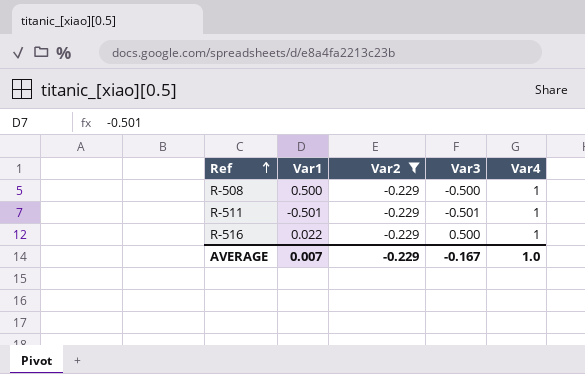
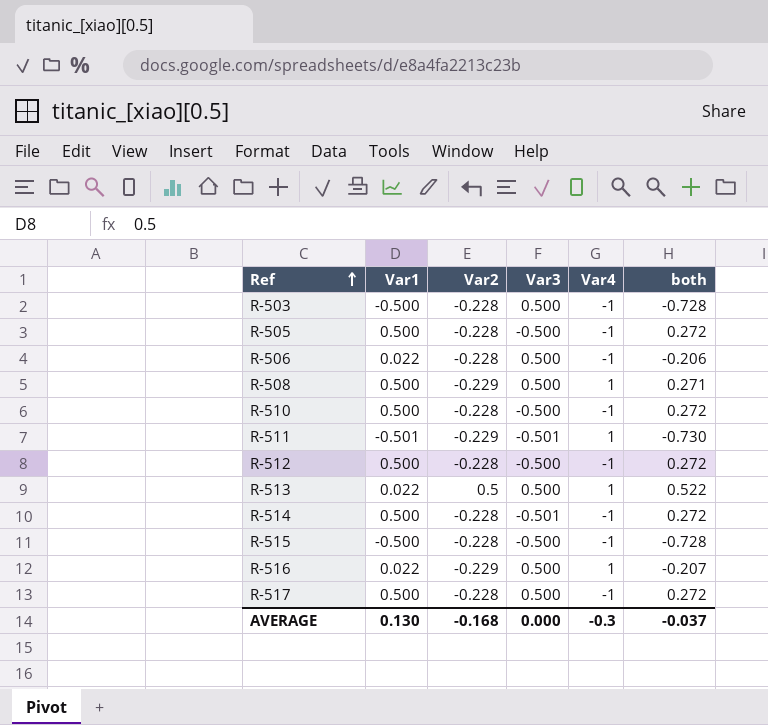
filter: Var2 = -0.229 -> none
column both | formula: none -> [Var1] + [Var2]
R-508 | Var3: -0.500 -> 0.500
AVERAGE | Var1: 0.007 -> 0.130
AVERAGE | Var2: -0.229 -> -0.168
AVERAGE | Var3: -0.167 -> 0.000
AVERAGE | Var4: 1.0 -> -0.3

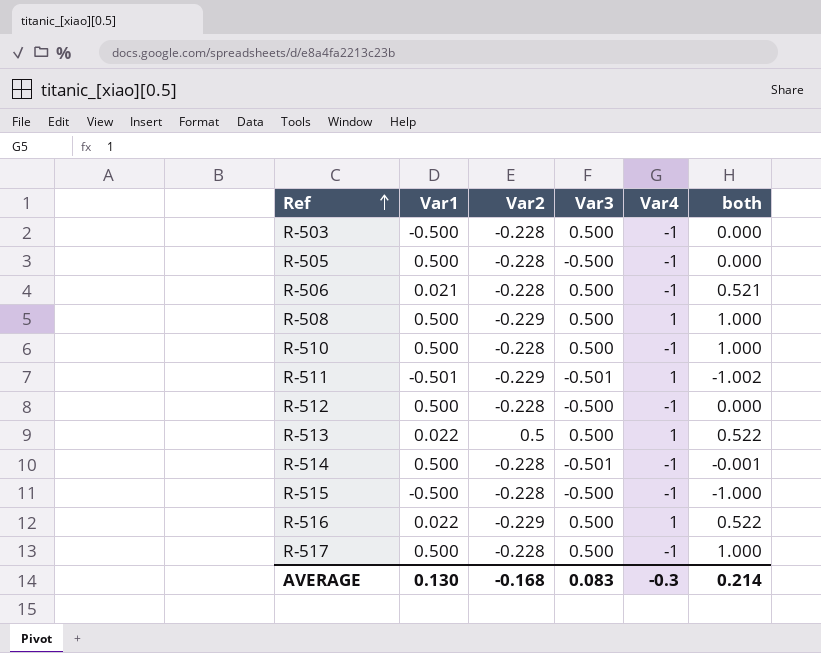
column both | formula: [Var1] + [Var2] -> [Var1] + [Var3]
R-506 | Var1: 0.022 -> 0.021
R-510 | Var3: -0.500 -> 0.500
AVERAGE | Var3: 0.000 -> 0.083
AVERAGE | both: -0.037 -> 0.214

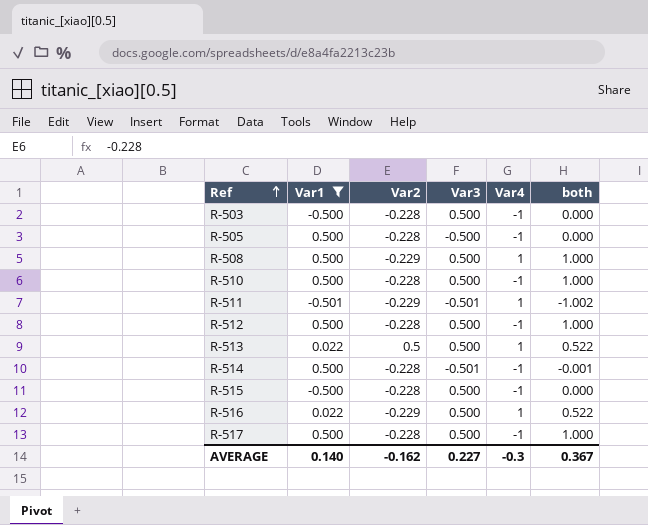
filter: none -> Var1 != 0.021
R-512 | Var3: -0.500 -> 0.500
R-512 | both: 0.000 -> 1.000
R-515 | Var3: -0.500 -> 0.500
R-515 | both: -1.000 -> 0.000
AVERAGE | Var1: 0.130 -> 0.140
AVERAGE | Var2: -0.168 -> -0.162
AVERAGE | Var3: 0.083 -> 0.227
AVERAGE | both: 0.214 -> 0.367

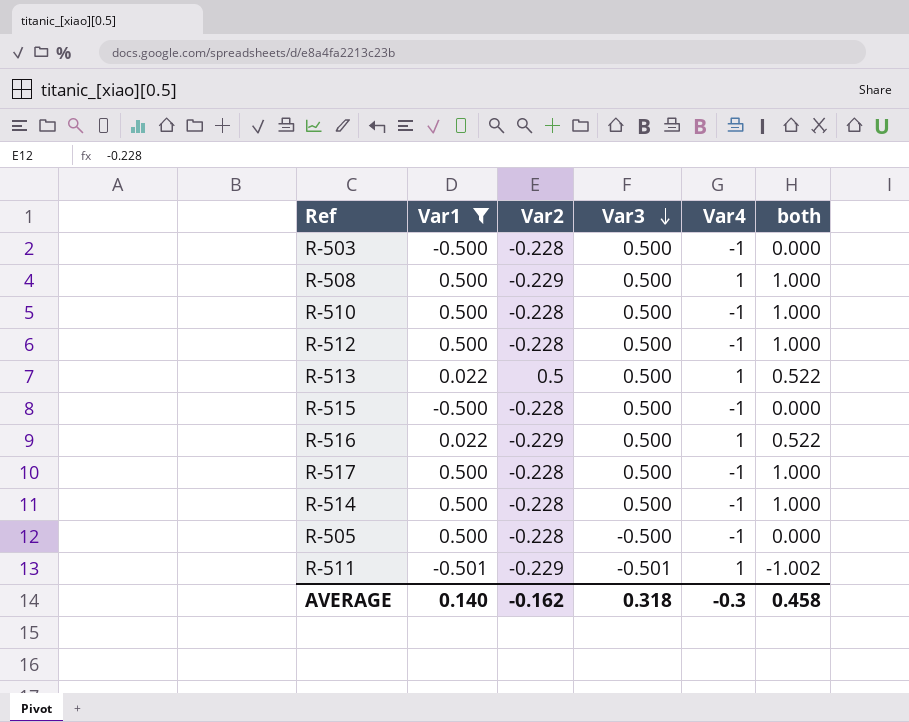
row order: Ref ascending -> Var3 descending
R-514 | Var3: -0.501 -> 0.500
R-514 | both: -0.001 -> 1.000
AVERAGE | Var3: 0.227 -> 0.318
AVERAGE | both: 0.367 -> 0.458

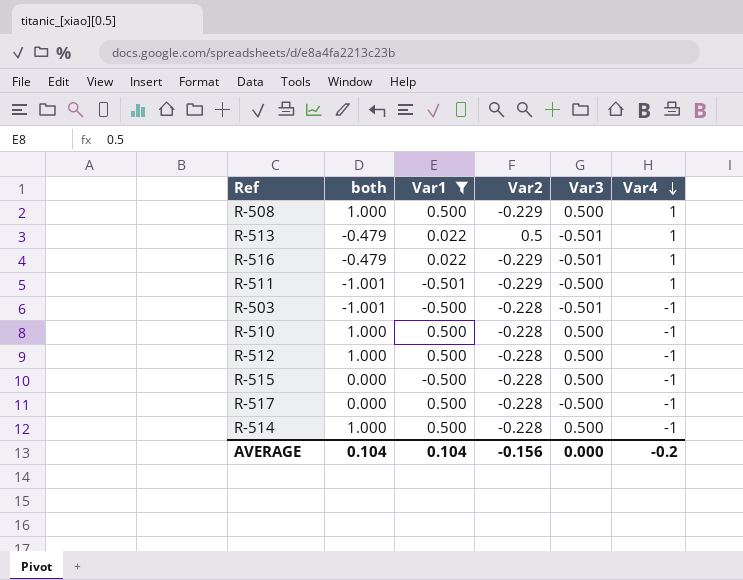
row order: Var3 descending -> Var4 descending
column both | position: 6 -> 2
row R-505: 0.500 | -0.228 | -0.500 | -1 | 0.000 -> none
R-513 | both: 0.522 -> -0.479
R-513 | Var3: 0.500 -> -0.501
R-516 | both: 0.522 -> -0.479
R-516 | Var3: 0.500 -> -0.501
R-511 | both: -1.002 -> -1.001
R-511 | Var3: -0.501 -> -0.500
R-503 | both: 0.000 -> -1.001
R-503 | Var3: 0.500 -> -0.501
R-517 | both: 1.000 -> 0.000
R-517 | Var3: 0.500 -> -0.500
AVERAGE | both: 0.458 -> 0.104
AVERAGE | Var1: 0.140 -> 0.104
AVERAGE | Var2: -0.162 -> -0.156
AVERAGE | Var3: 0.318 -> 0.000
AVERAGE | Var4: -0.3 -> -0.2

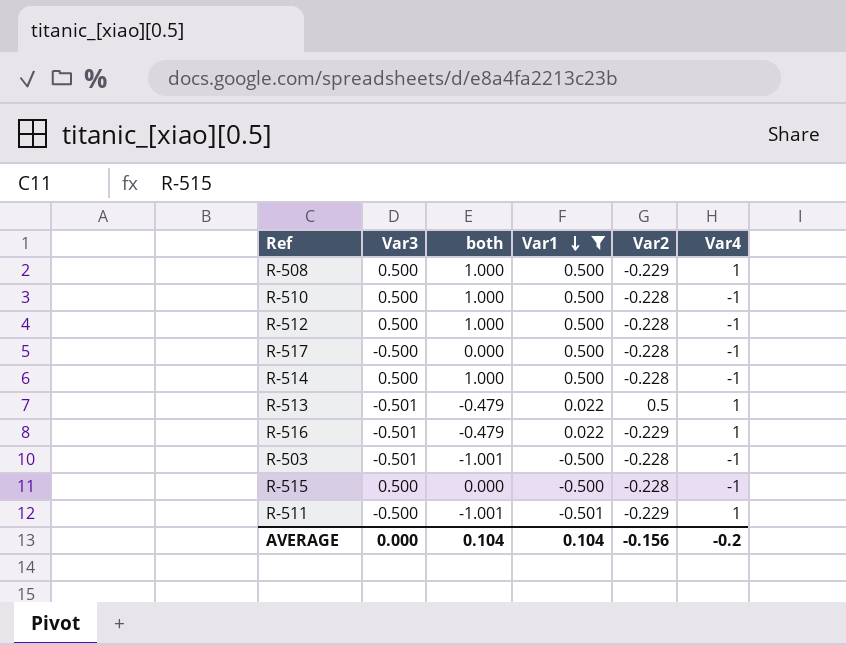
row order: Var4 descending -> Var1 descending
column Var3 | position: 5 -> 2

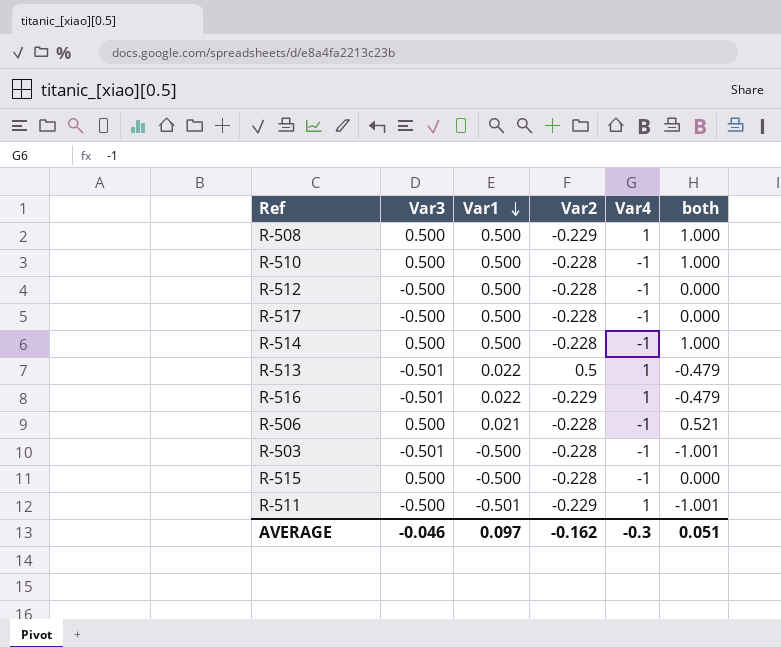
filter: Var1 != 0.021 -> none
column both | position: 3 -> 6
R-512 | Var3: 0.500 -> -0.500
R-512 | both: 1.000 -> 0.000
AVERAGE | Var3: 0.000 -> -0.046
AVERAGE | Var1: 0.104 -> 0.097
AVERAGE | Var2: -0.156 -> -0.162
AVERAGE | Var4: -0.2 -> -0.3
AVERAGE | both: 0.104 -> 0.051

